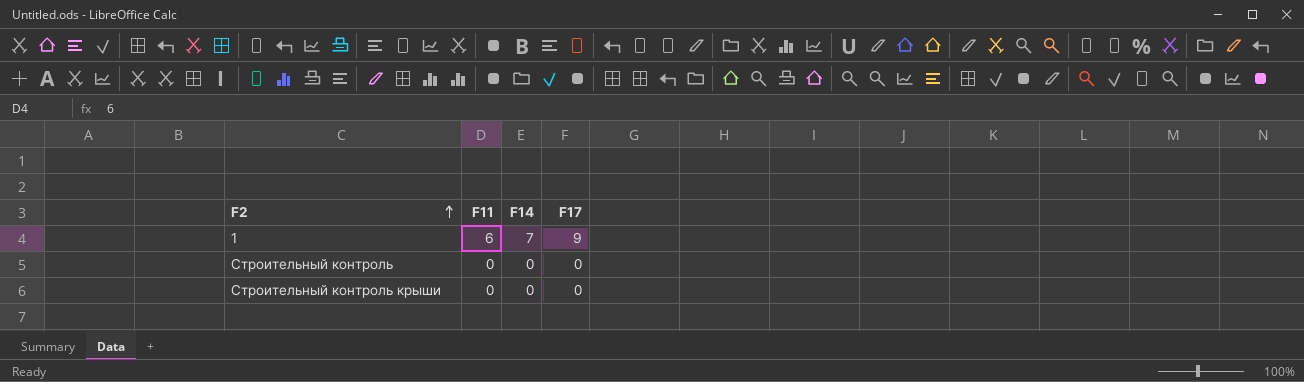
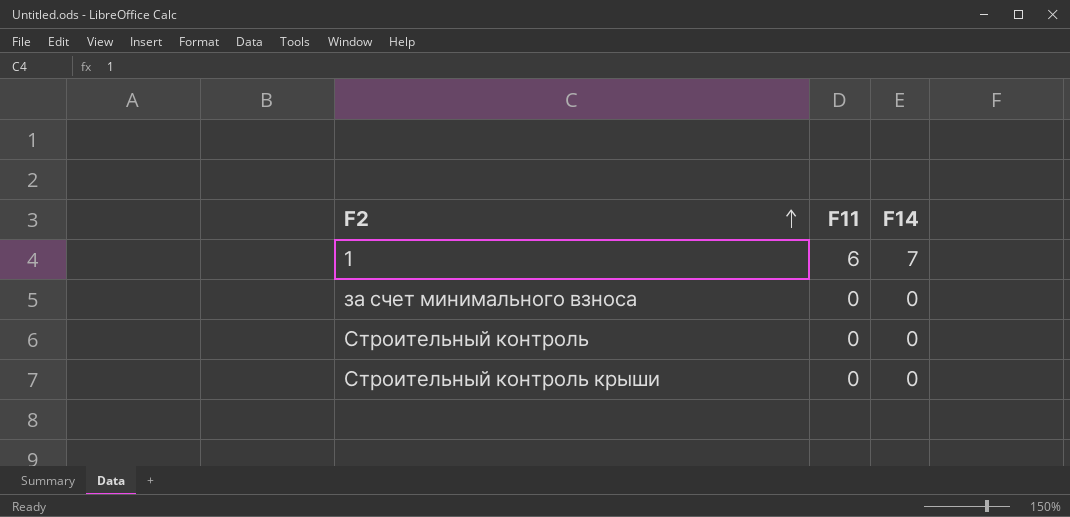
column F17 | position: 4 -> none
row за счет минимального взноса: none -> 0 | 0

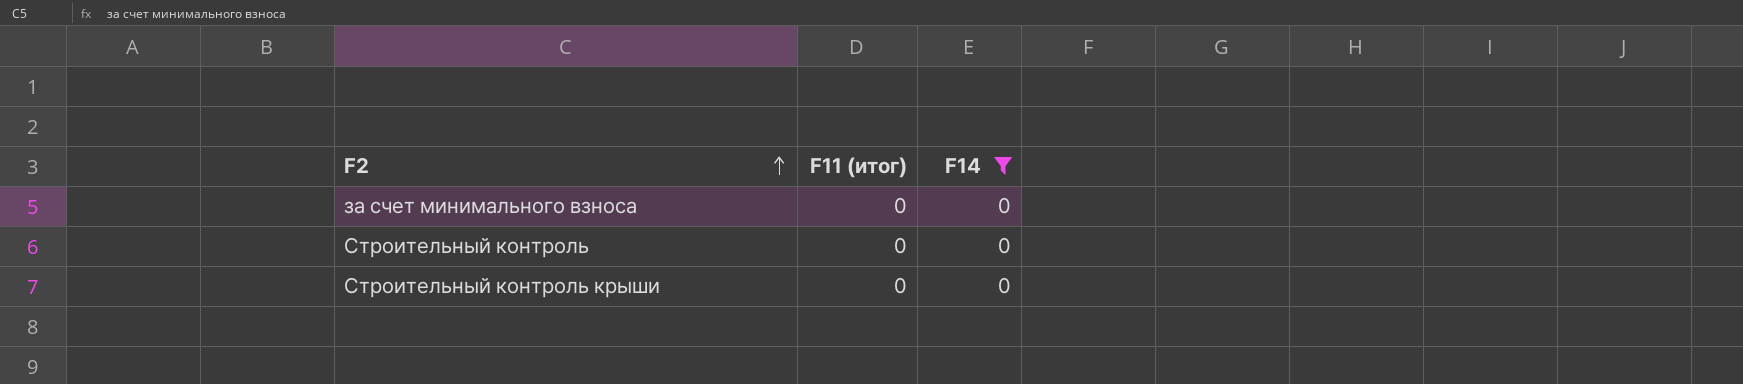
filter: none -> F14 = 0
column name: F11 -> F11 (итог)

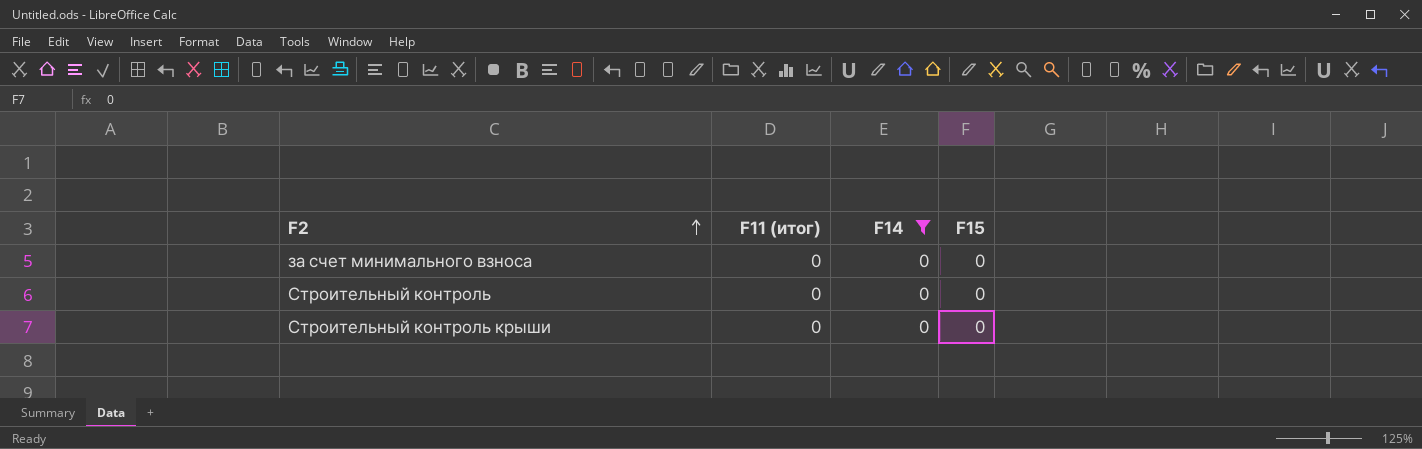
column F15 | position: none -> 4

